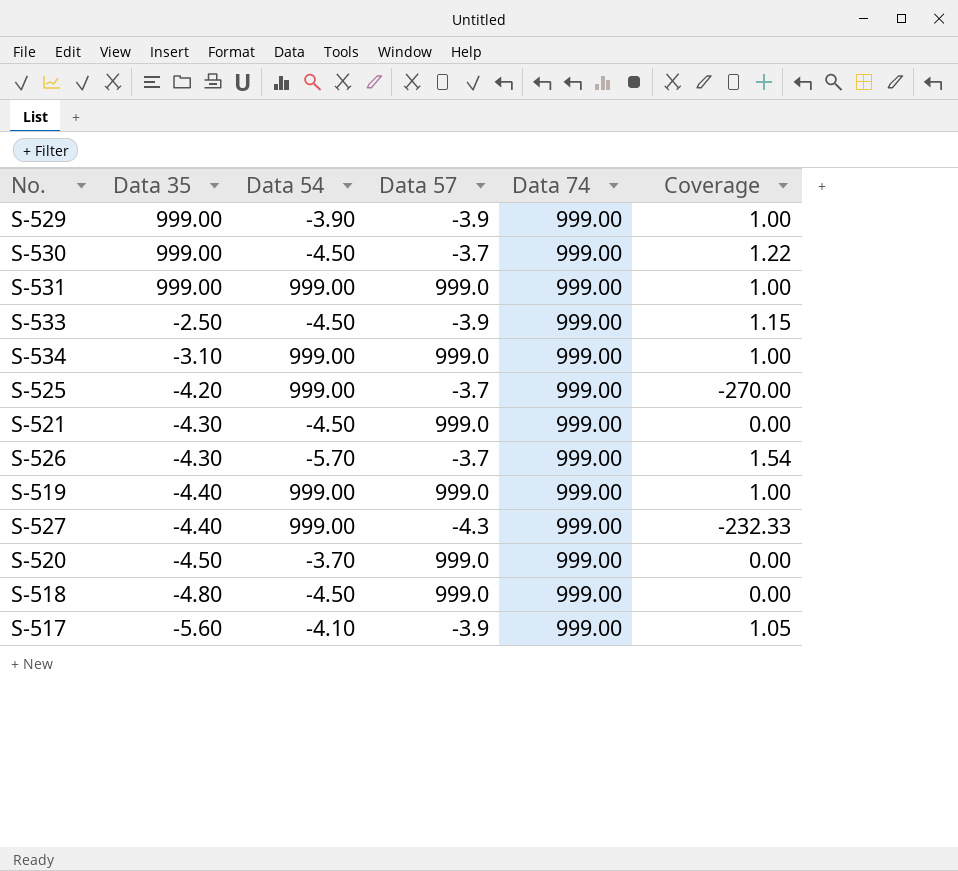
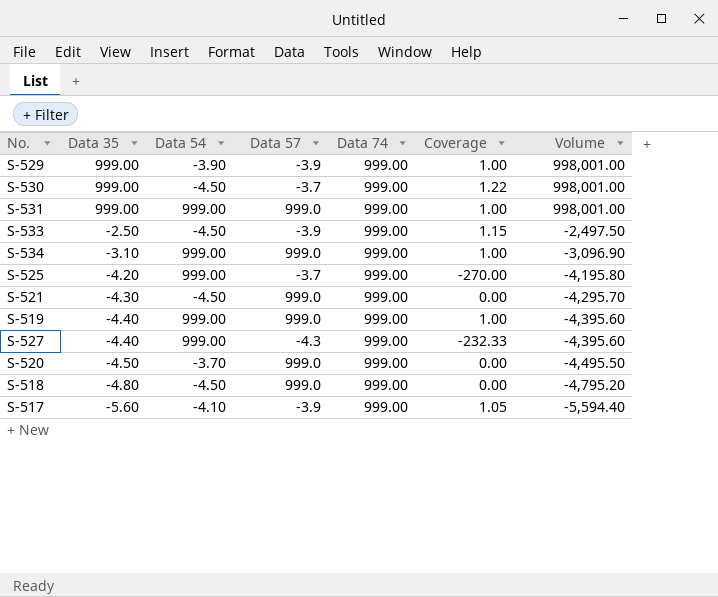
column Volume | formula: none -> [Data 35] * [Data 74]
row S-526: -4.30 | -5.70 | -3.7 | 999.00 | 1.54 -> none

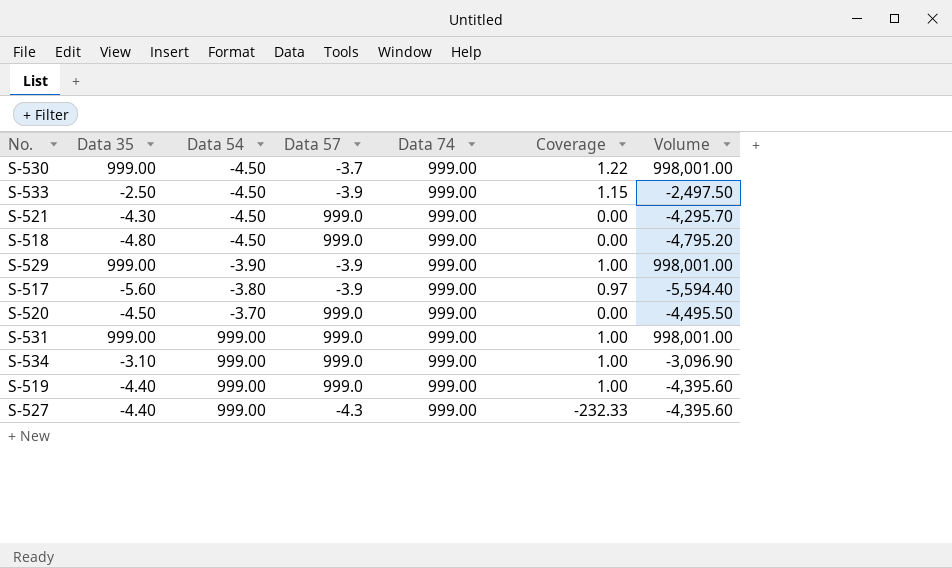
row order: Data 35 descending -> Data 54 ascending
row S-525: -4.20 | 999.00 | -3.7 | 999.00 | -270.00 | -4,195.80 -> none
S-517 | Data 54: -4.10 -> -3.80
S-517 | Coverage: 1.05 -> 0.97

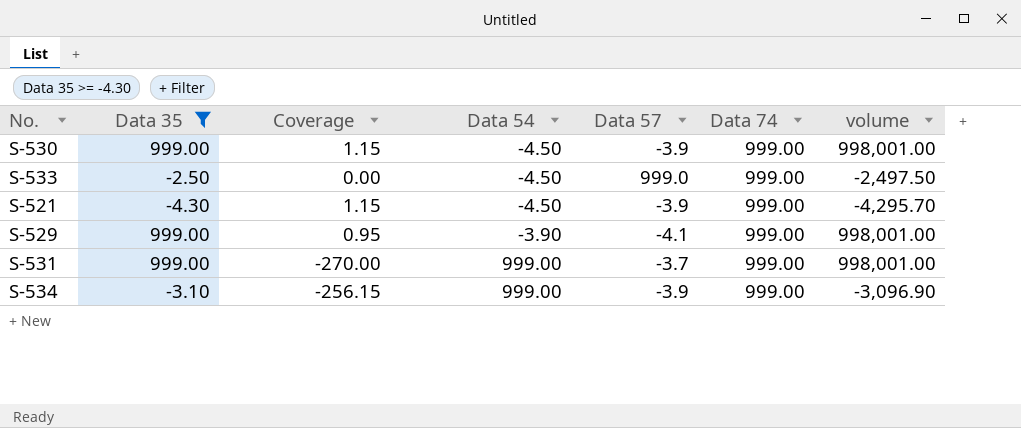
filter: none -> Data 35 >= -4.30
column Coverage | position: 6 -> 3
column name: Volume -> volume
S-530 | Coverage: 1.22 -> 1.15
S-530 | Data 57: -3.7 -> -3.9
S-533 | Coverage: 1.15 -> 0.00
S-533 | Data 57: -3.9 -> 999.0
S-521 | Coverage: 0.00 -> 1.15
S-521 | Data 57: 999.0 -> -3.9
S-529 | Coverage: 1.00 -> 0.95
S-529 | Data 57: -3.9 -> -4.1
S-531 | Coverage: 1.00 -> -270.00
S-531 | Data 57: 999.0 -> -3.7
S-534 | Coverage: 1.00 -> -256.15
S-534 | Data 57: 999.0 -> -3.9

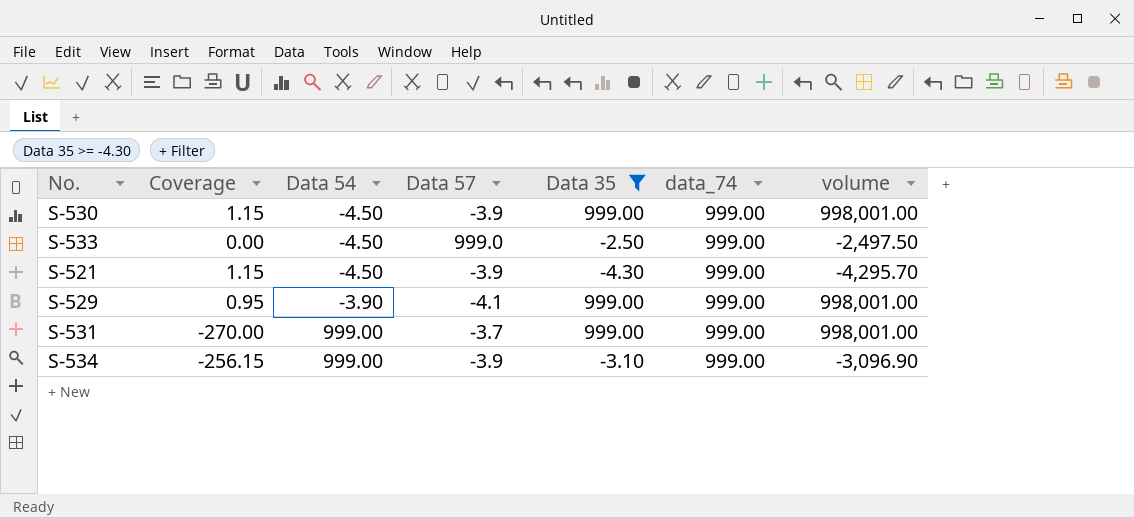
column Data 35 | position: 2 -> 5
column name: Data 74 -> data_74

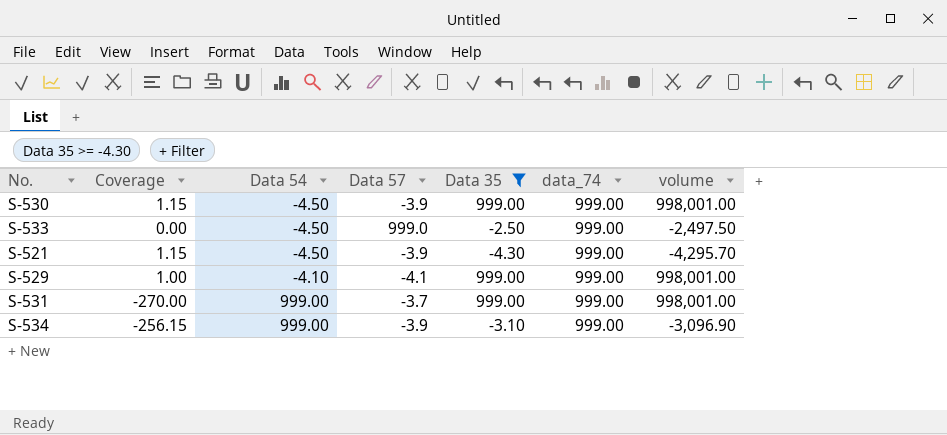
S-529 | Coverage: 0.95 -> 1.00
S-529 | Data 54: -3.90 -> -4.10

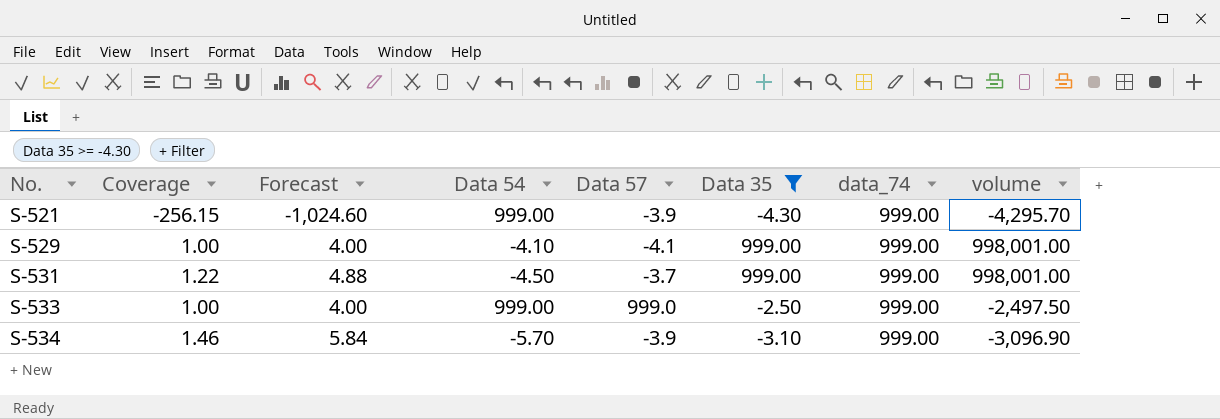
row order: Data 54 ascending -> No. ascending
column Forecast | formula: none -> [Coverage] * 4
row S-530: 1.15 | -4.50 | -3.9 | 999.00 | 999.00 | 998,001.00 -> none
S-521 | Coverage: 1.15 -> -256.15
S-521 | Data 54: -4.50 -> 999.00
S-531 | Coverage: -270.00 -> 1.22
S-531 | Data 54: 999.00 -> -4.50
S-533 | Coverage: 0.00 -> 1.00
S-533 | Data 54: -4.50 -> 999.00
S-534 | Coverage: -256.15 -> 1.46
S-534 | Data 54: 999.00 -> -5.70

